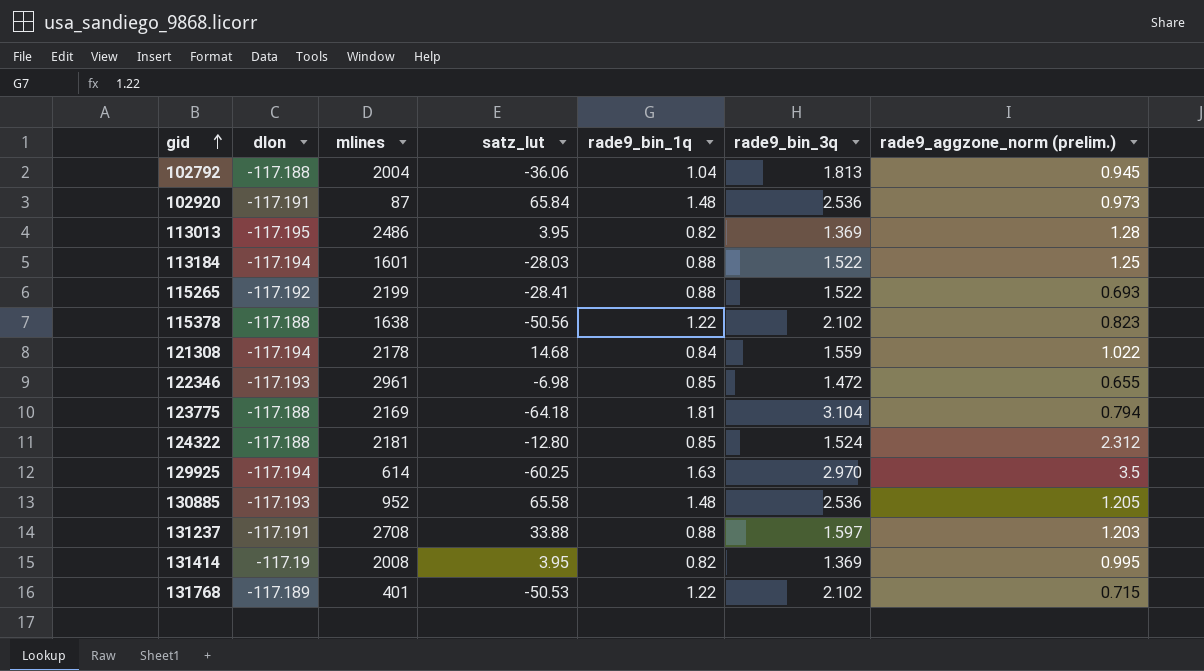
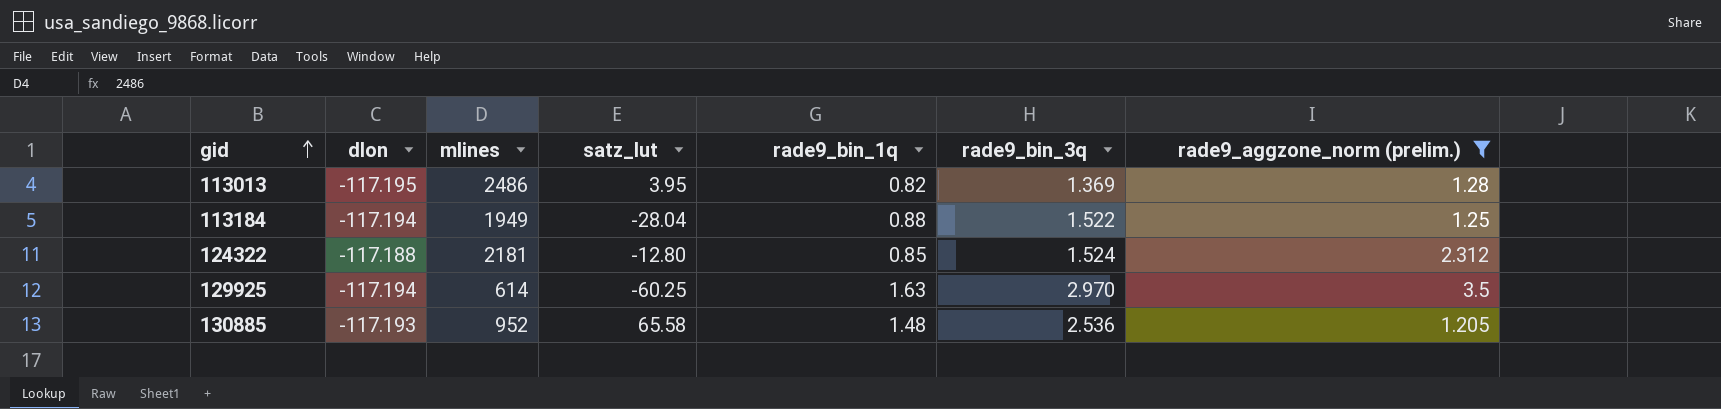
filter: none -> rade9_aggzone_norm (prelim.) >= 1.205
113184 | mlines: 1601 -> 1949
113184 | satz_lut: -28.03 -> -28.04

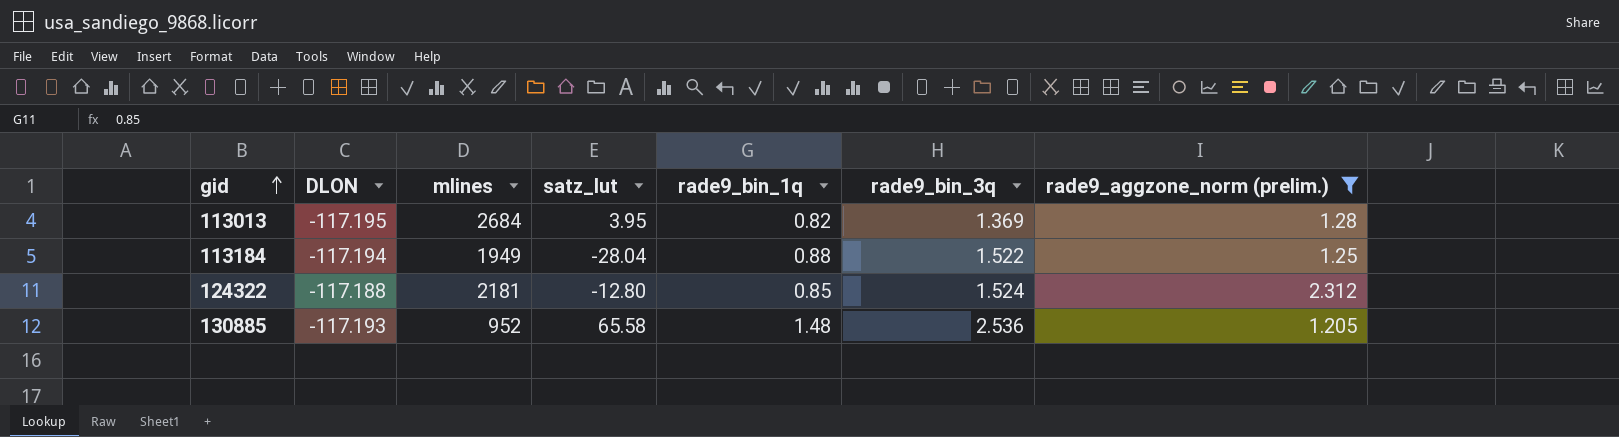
column name: dlon -> DLON
row 129925: -117.194 | 614 | -60.25 | 1.63 | 2.970 | 3.5 -> none
113013 | mlines: 2486 -> 2684

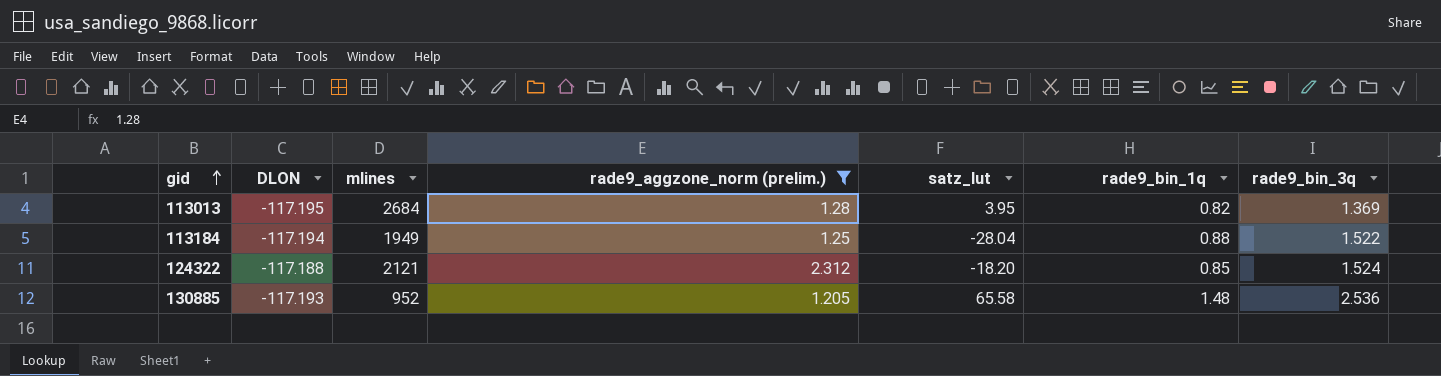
column rade9_aggzone_norm (prelim.) | position: 7 -> 4
124322 | mlines: 2181 -> 2121
124322 | satz_lut: -12.80 -> -18.20

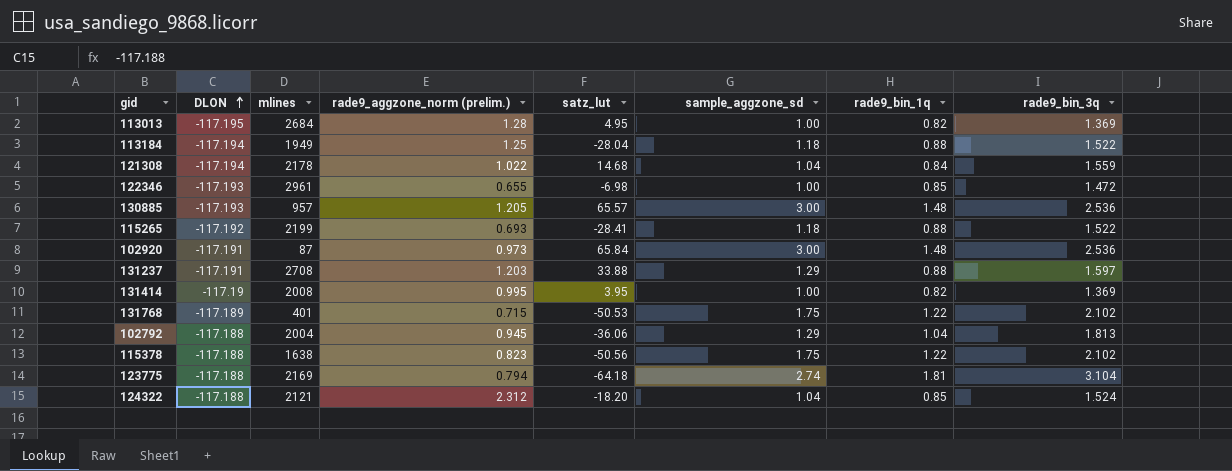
filter: rade9_aggzone_norm (prelim.) >= 1.205 -> none
row order: gid ascending -> DLON ascending
column sample_aggzone_sd | position: none -> 6
113013 | satz_lut: 3.95 -> 4.95
130885 | mlines: 952 -> 957
130885 | satz_lut: 65.58 -> 65.57

